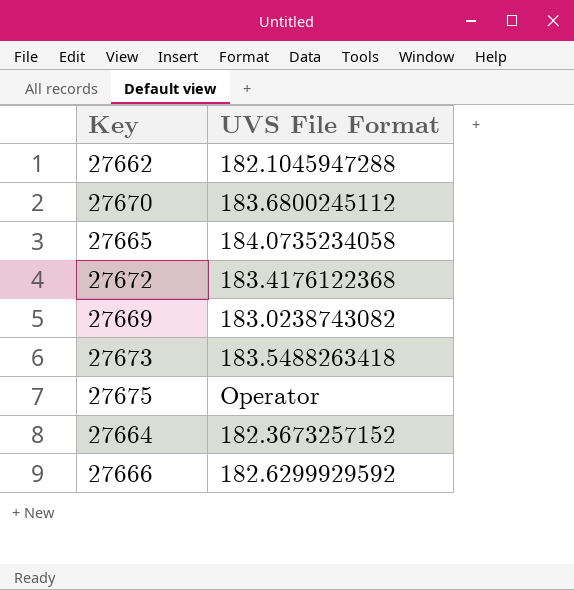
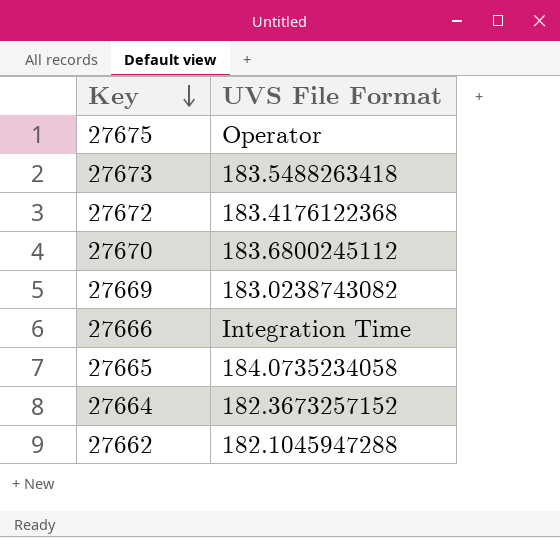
row order: none -> Key descending
27666 | UVS File Format: 182.6299929592 -> Integration Time

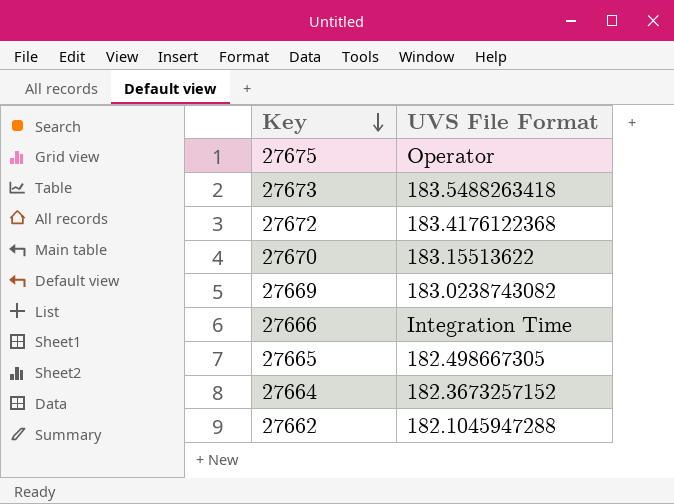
27670 | UVS File Format: 183.6800245112 -> 183.15513622
27665 | UVS File Format: 184.0735234058 -> 182.498667305

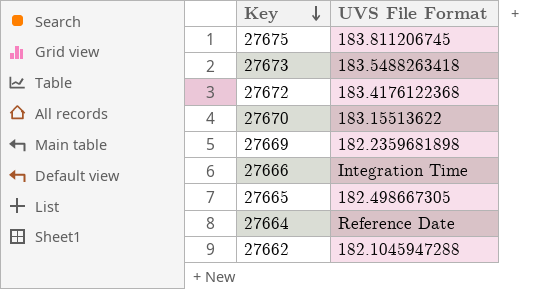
27675 | UVS File Format: Operator -> 183.811206745
27669 | UVS File Format: 183.0238743082 -> 182.2359681898
27664 | UVS File Format: 182.3673257152 -> Reference Date

